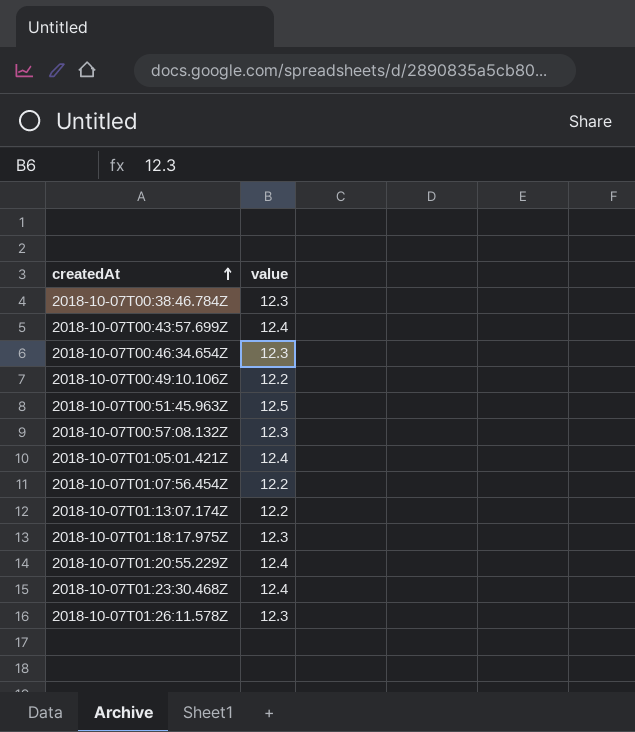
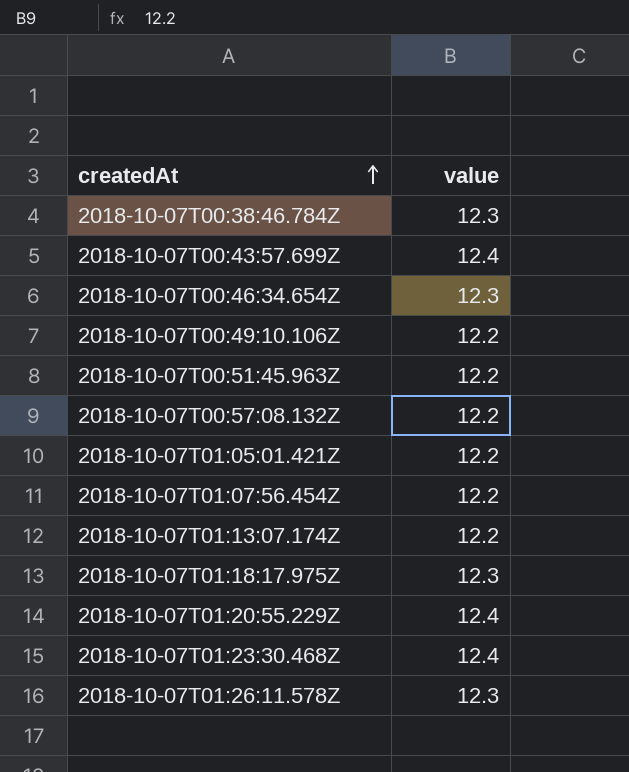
2018-10-07T00:51:45.963Z | value: 12.5 -> 12.2
2018-10-07T00:57:08.132Z | value: 12.3 -> 12.2
2018-10-07T01:05:01.421Z | value: 12.4 -> 12.2

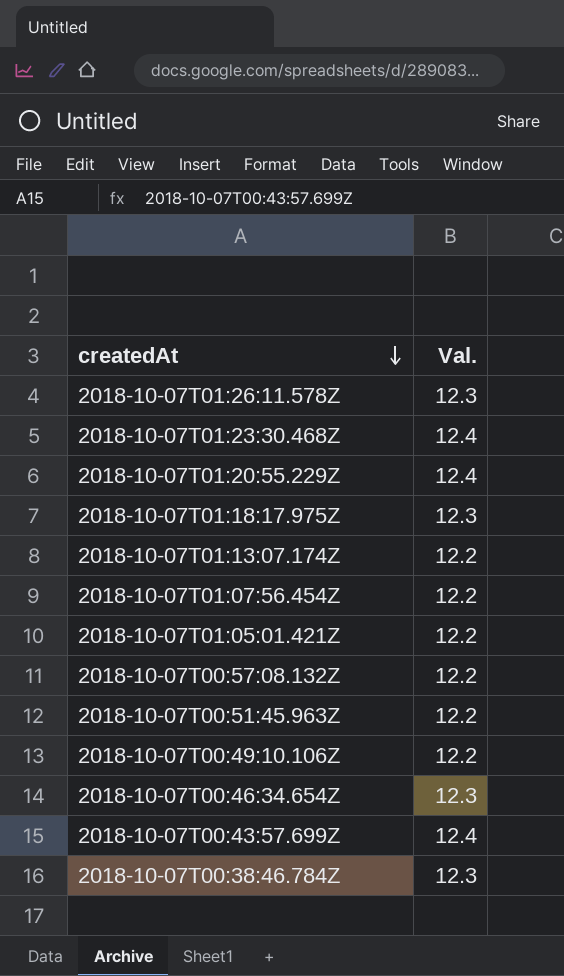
row order: createdAt ascending -> createdAt descending
column name: value -> Val.

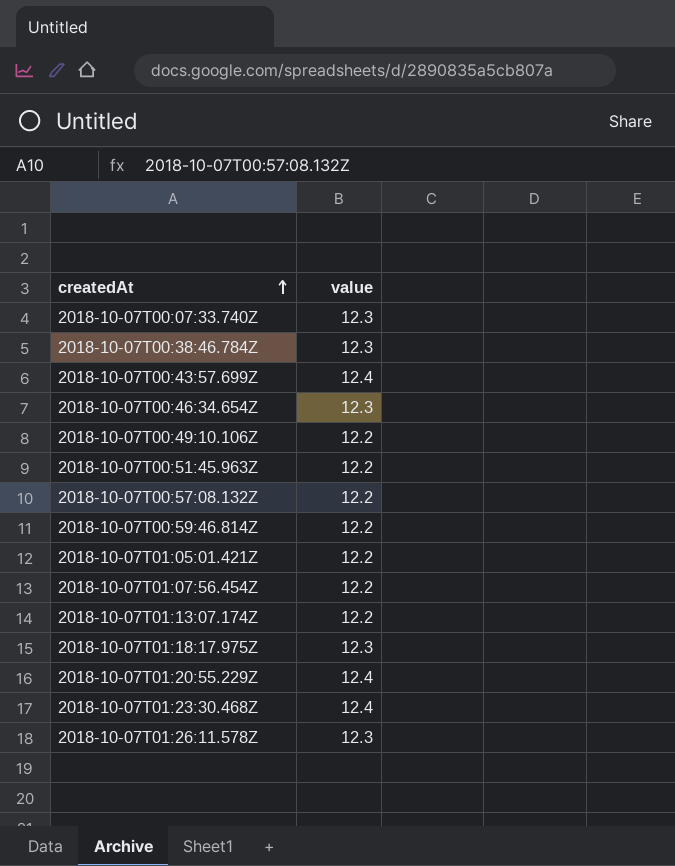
row order: createdAt descending -> createdAt ascending
column name: Val. -> value
row 2018-10-07T00:07:33.740Z: none -> 12.3
row 2018-10-07T00:59:46.814Z: none -> 12.2

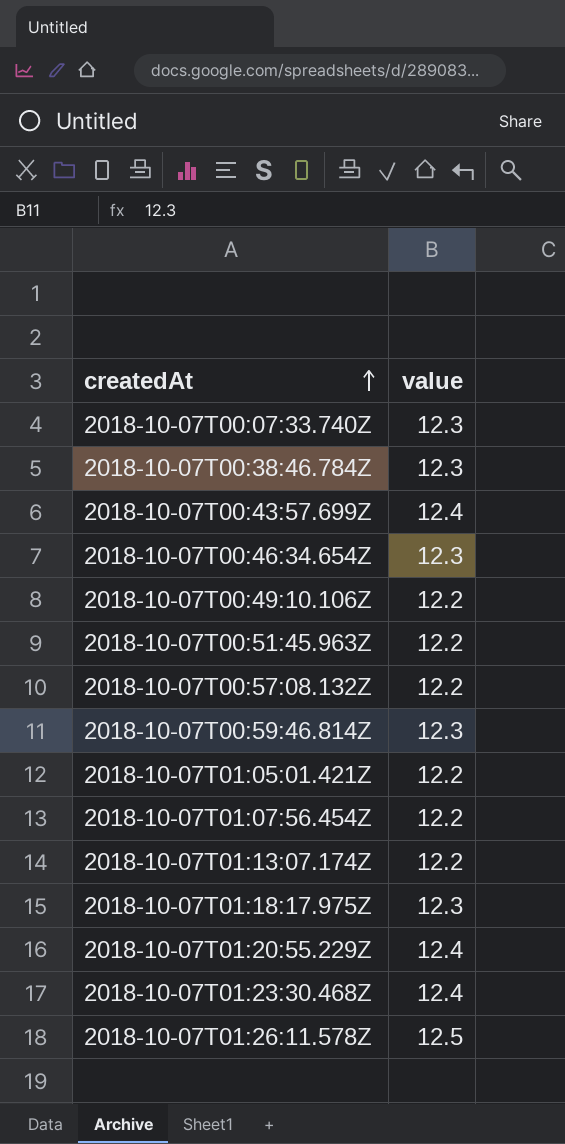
2018-10-07T00:59:46.814Z | value: 12.2 -> 12.3
2018-10-07T01:26:11.578Z | value: 12.3 -> 12.5

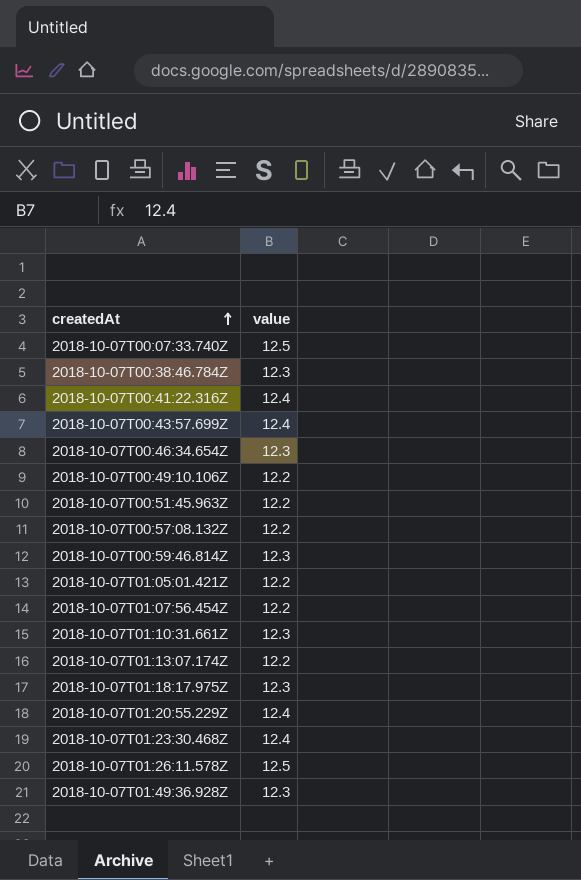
2018-10-07T00:07:33.740Z | value: 12.3 -> 12.5
row 2018-10-07T00:41:22.316Z: none -> 12.4
row 2018-10-07T01:10:31.661Z: none -> 12.3
row 2018-10-07T01:49:36.928Z: none -> 12.3

